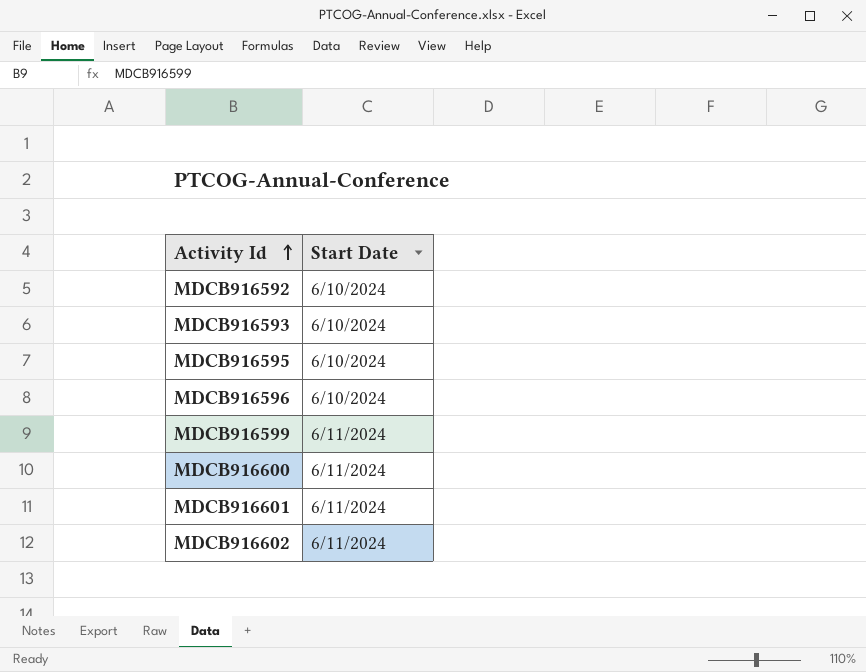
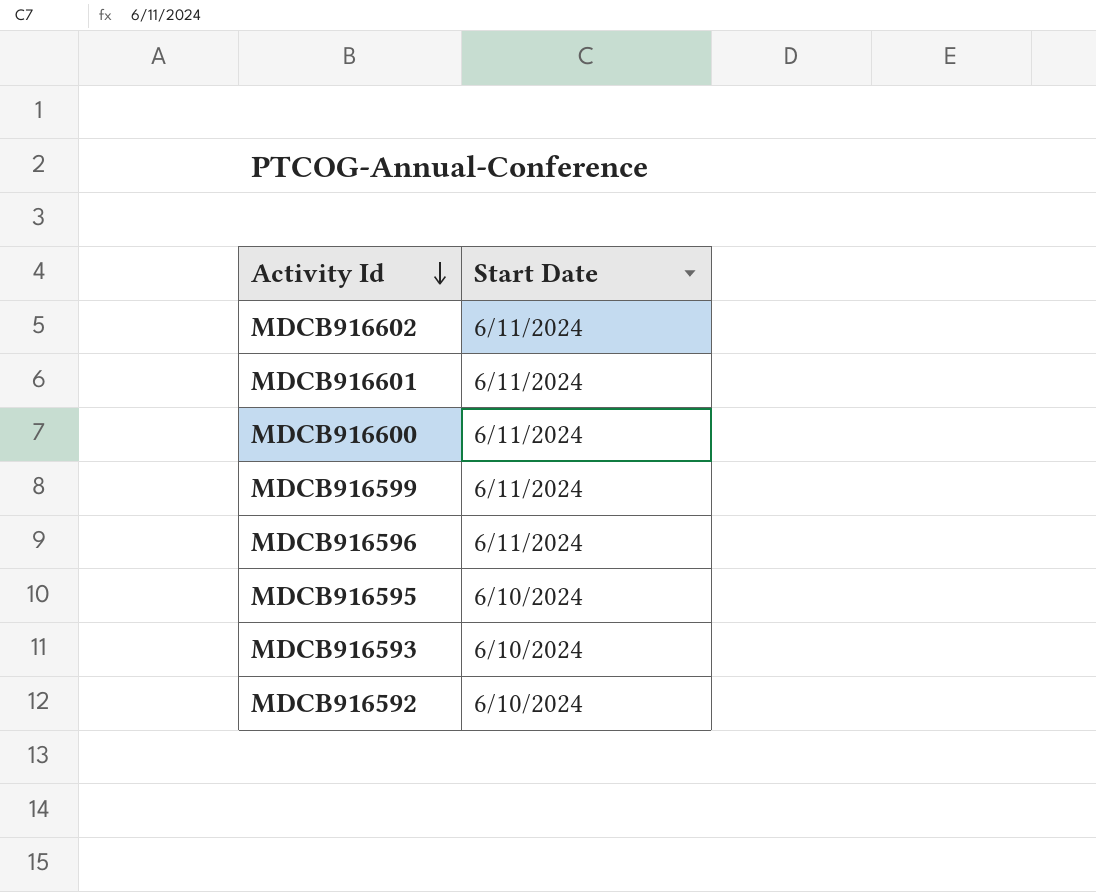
row order: Activity Id ascending -> Activity Id descending
MDCB916596 | Start Date: 6/10/2024 -> 6/11/2024

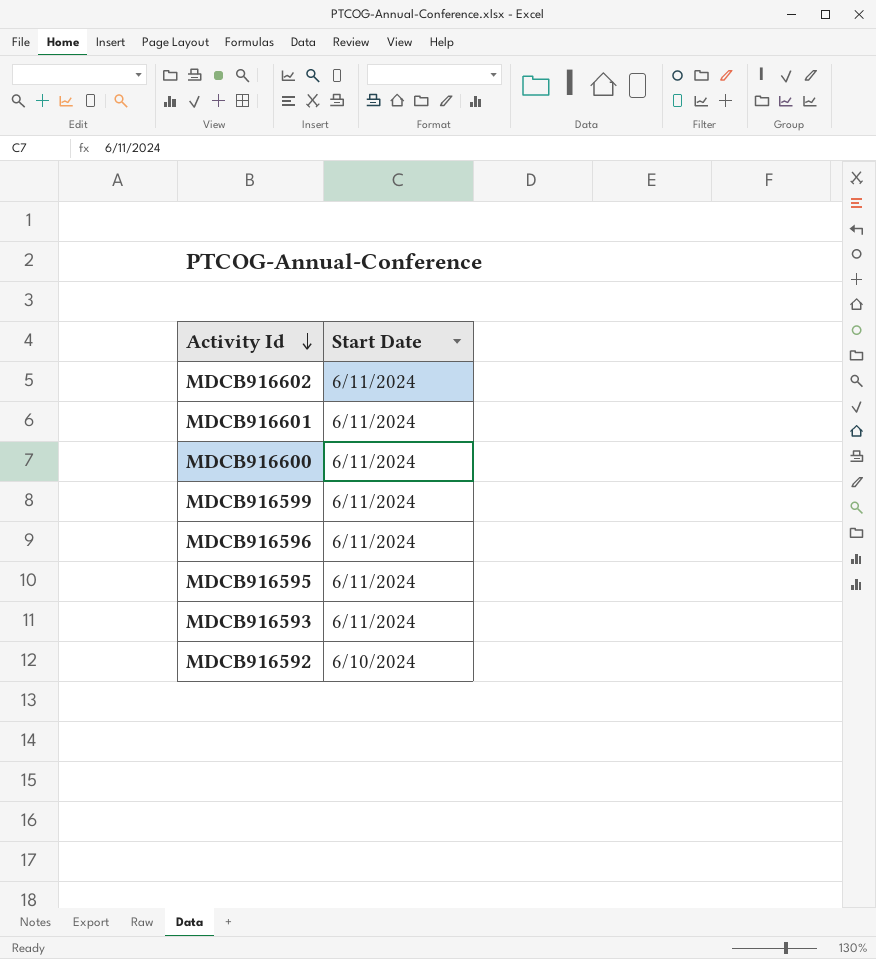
MDCB916595 | Start Date: 6/10/2024 -> 6/11/2024
MDCB916593 | Start Date: 6/10/2024 -> 6/11/2024

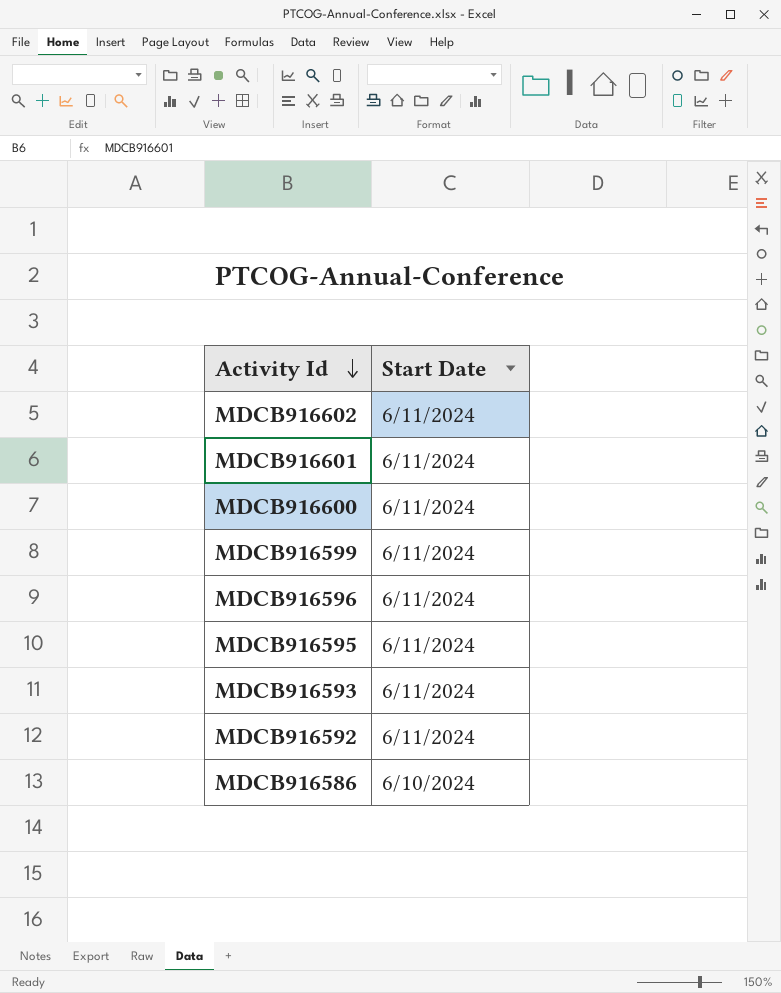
MDCB916592 | Start Date: 6/10/2024 -> 6/11/2024
row MDCB916586: none -> 6/10/2024

